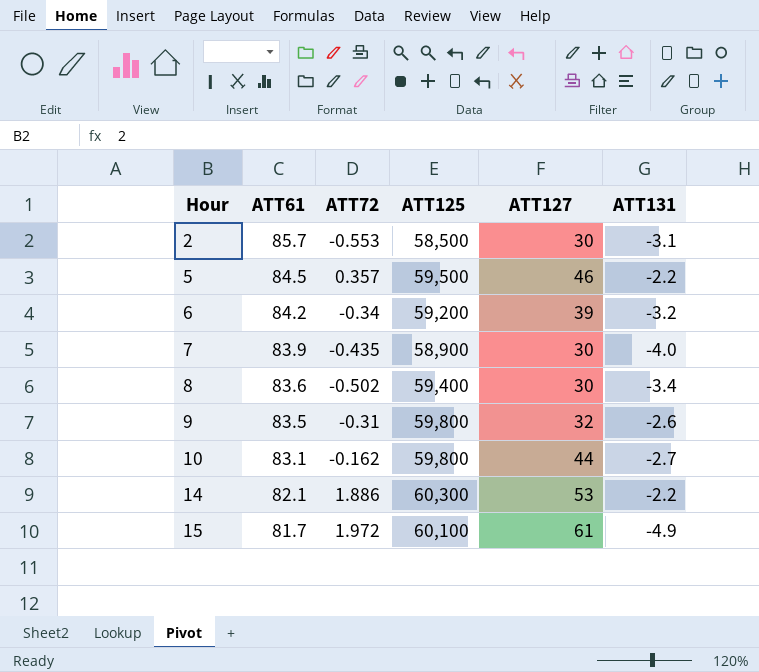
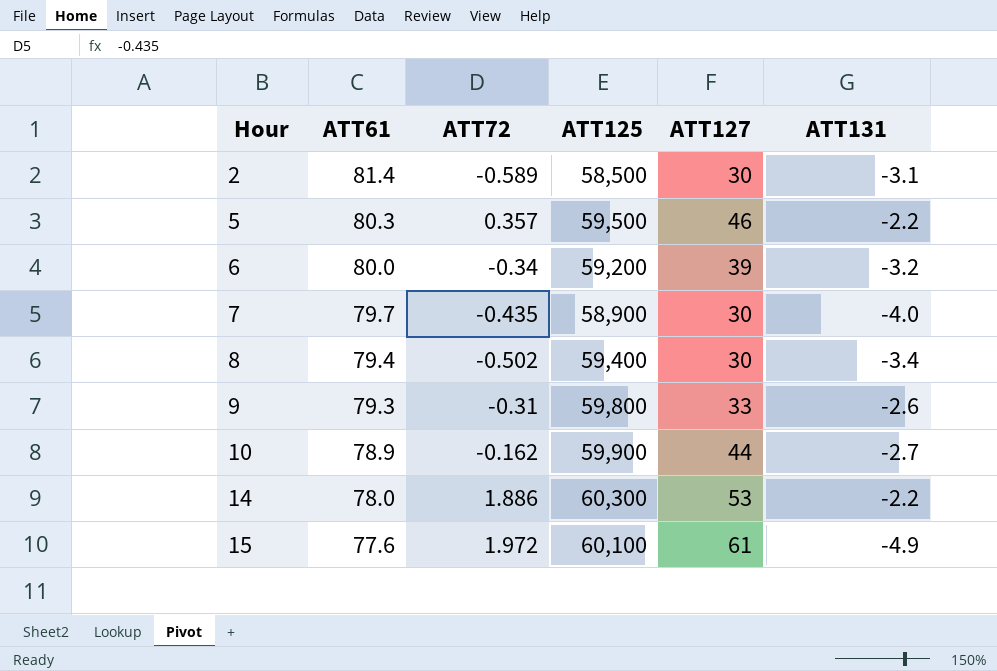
2 | ATT61: 85.7 -> 81.4
2 | ATT72: -0.553 -> -0.589
5 | ATT61: 84.5 -> 80.3
6 | ATT61: 84.2 -> 80.0
7 | ATT61: 83.9 -> 79.7
8 | ATT61: 83.6 -> 79.4
9 | ATT61: 83.5 -> 79.3
9 | ATT127: 32 -> 33
10 | ATT61: 83.1 -> 78.9
10 | ATT125: 59,800 -> 59,900
14 | ATT61: 82.1 -> 78.0
15 | ATT61: 81.7 -> 77.6

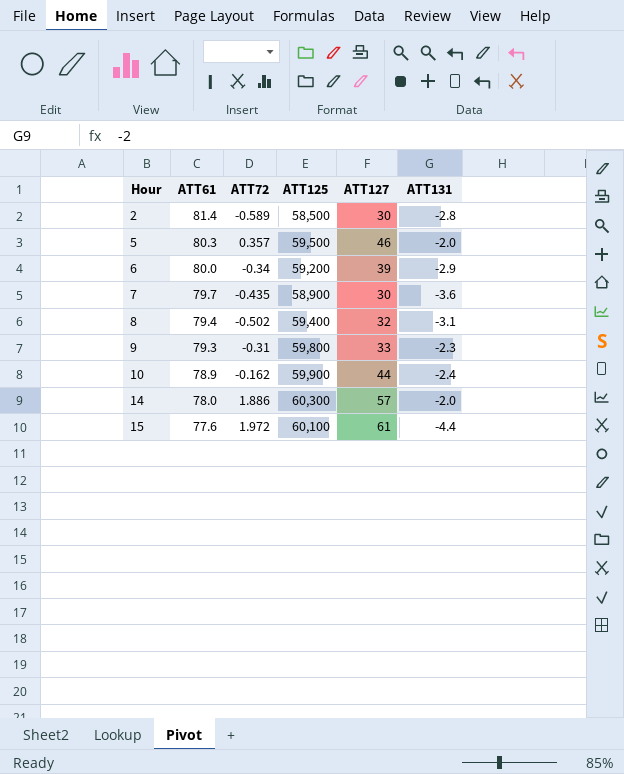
2 | ATT131: -3.1 -> -2.8
5 | ATT131: -2.2 -> -2.0
6 | ATT131: -3.2 -> -2.9
7 | ATT131: -4.0 -> -3.6
8 | ATT127: 30 -> 32
8 | ATT131: -3.4 -> -3.1
9 | ATT131: -2.6 -> -2.3
10 | ATT131: -2.7 -> -2.4
14 | ATT127: 53 -> 57
14 | ATT131: -2.2 -> -2.0
15 | ATT131: -4.9 -> -4.4

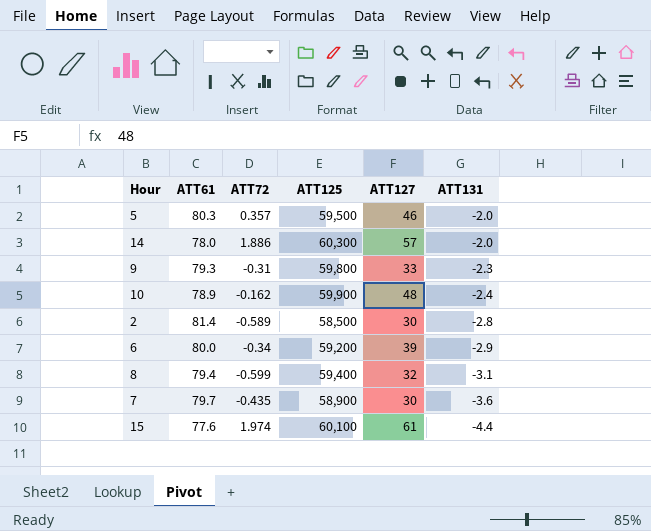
row order: Hour ascending -> ATT131 descending
10 | ATT127: 44 -> 48
8 | ATT72: -0.502 -> -0.599
15 | ATT72: 1.972 -> 1.974

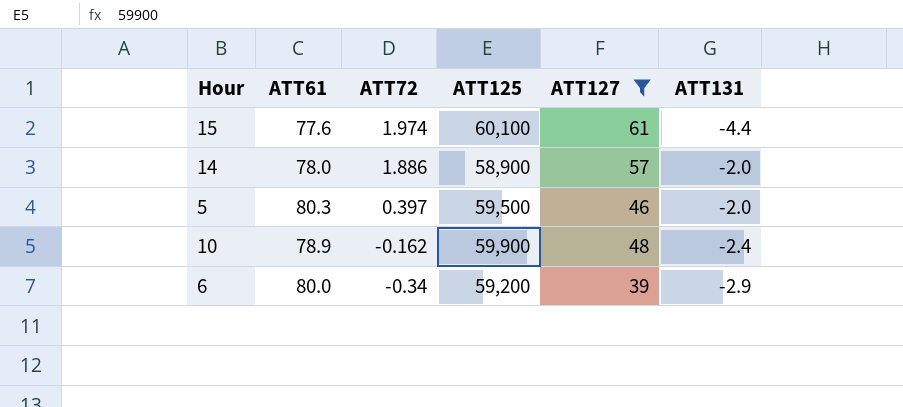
filter: none -> ATT127 >= 39
row order: ATT131 descending -> ATT72 descending
14 | ATT125: 60,300 -> 58,900
5 | ATT72: 0.357 -> 0.397

